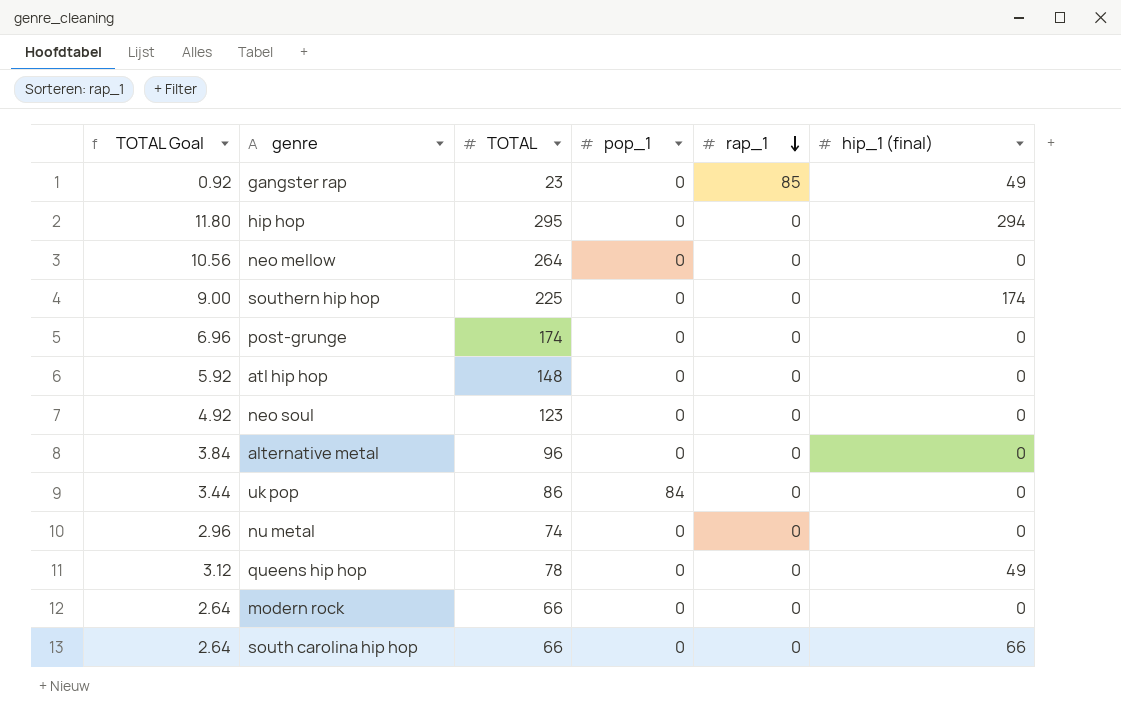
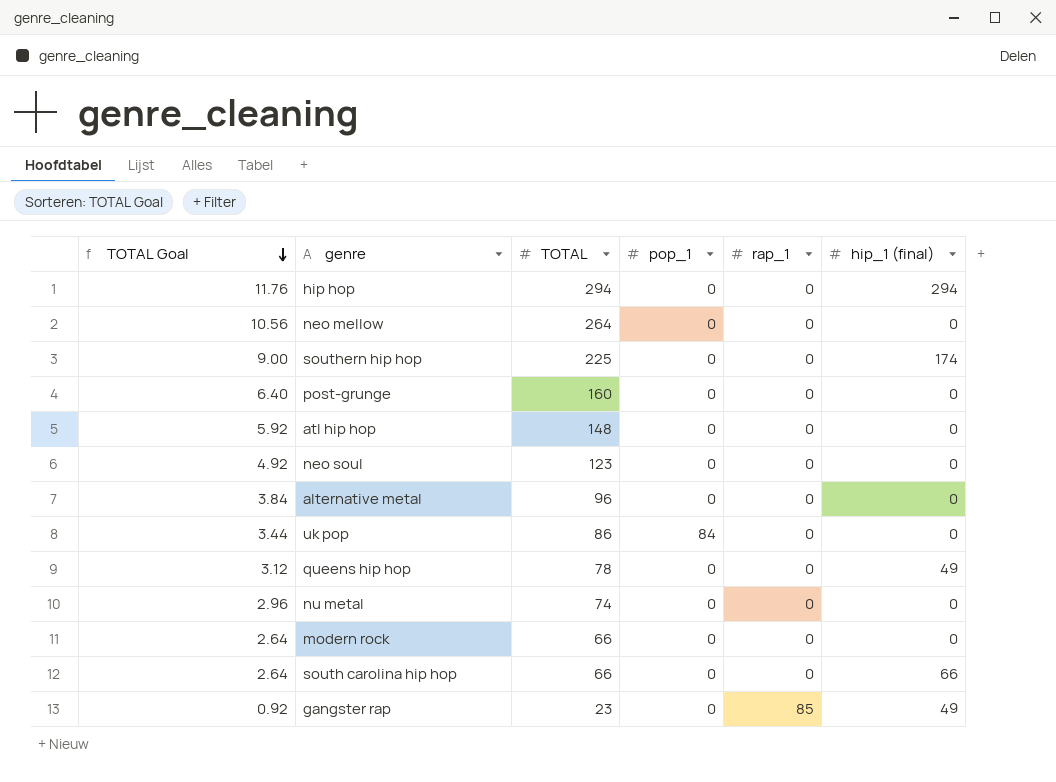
row order: rap_1 descending -> TOTAL Goal descending
hip hop | TOTAL Goal: 11.80 -> 11.76
hip hop | TOTAL: 295 -> 294
post-grunge | TOTAL Goal: 6.96 -> 6.40
post-grunge | TOTAL: 174 -> 160

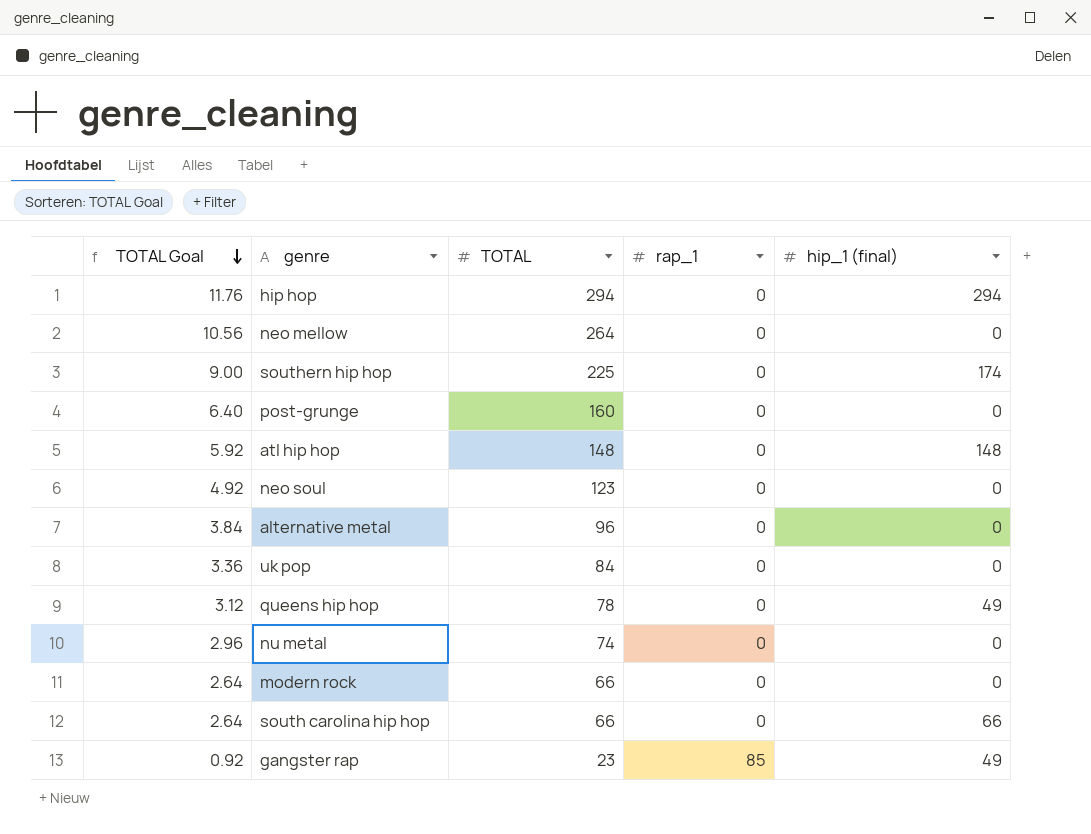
column pop_1 | position: 4 -> none
atl hip hop | hip_1 (final): 0 -> 148
uk pop | TOTAL Goal: 3.44 -> 3.36
uk pop | TOTAL: 86 -> 84

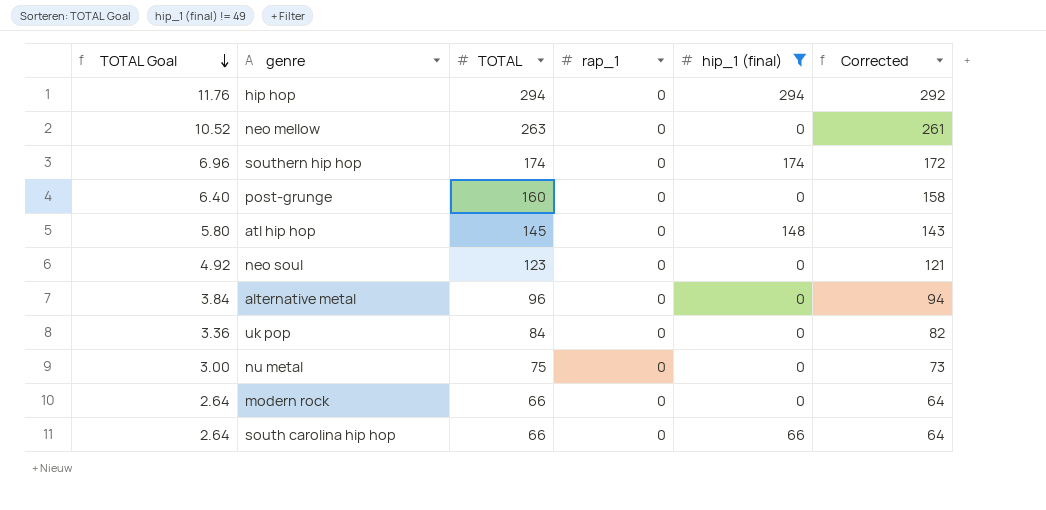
filter: none -> hip_1 (final) != 49
column Corrected | formula: none -> [TOTAL] - 2
neo mellow | TOTAL Goal: 10.56 -> 10.52
neo mellow | TOTAL: 264 -> 263
southern hip hop | TOTAL Goal: 9.00 -> 6.96
southern hip hop | TOTAL: 225 -> 174
atl hip hop | TOTAL Goal: 5.92 -> 5.80
atl hip hop | TOTAL: 148 -> 145
nu metal | TOTAL Goal: 2.96 -> 3.00
nu metal | TOTAL: 74 -> 75

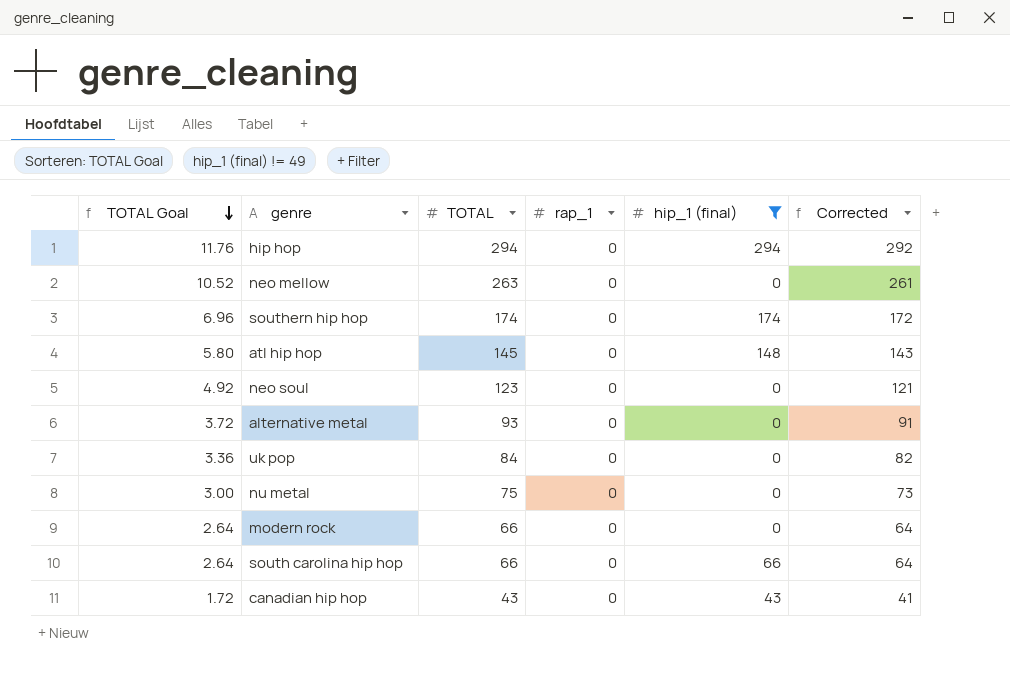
row post-grunge: 6.40 | 160 | 0 | 0 | 158 -> none
alternative metal | TOTAL Goal: 3.84 -> 3.72
alternative metal | TOTAL: 96 -> 93
alternative metal | Corrected: 94 -> 91
row canadian hip hop: none -> 1.72 | 43 | 0 | 43 | 41

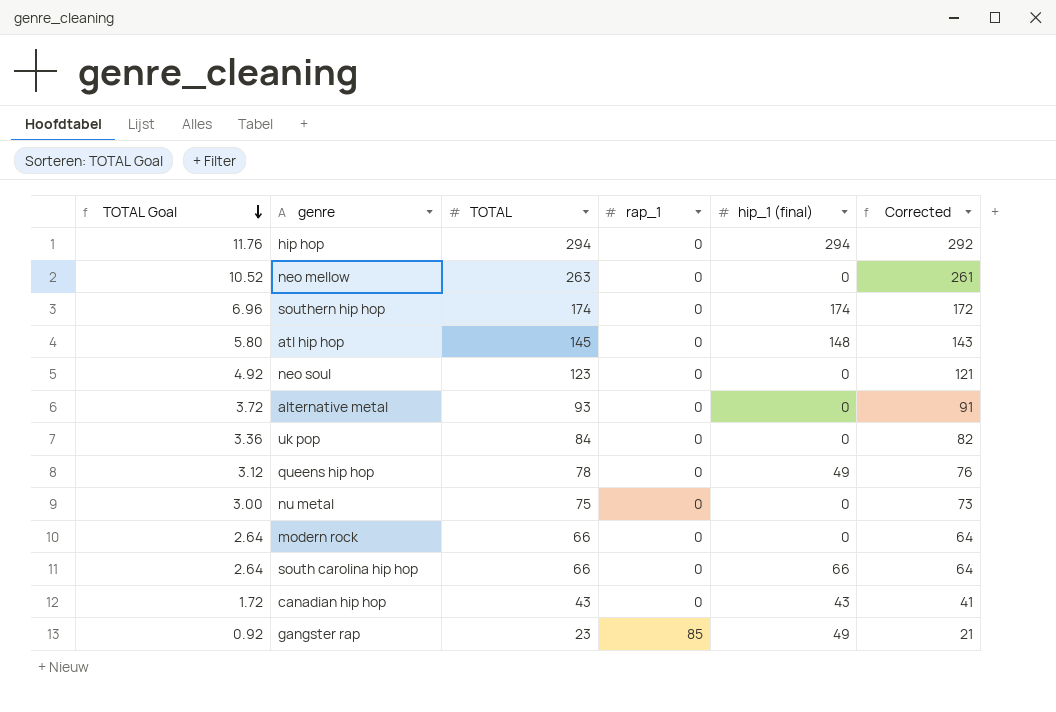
filter: hip_1 (final) != 49 -> none

